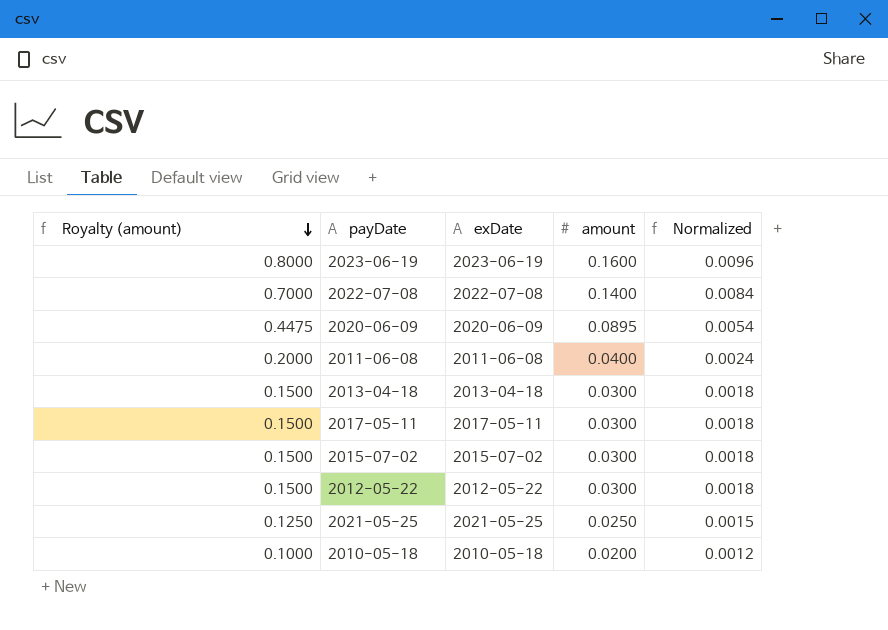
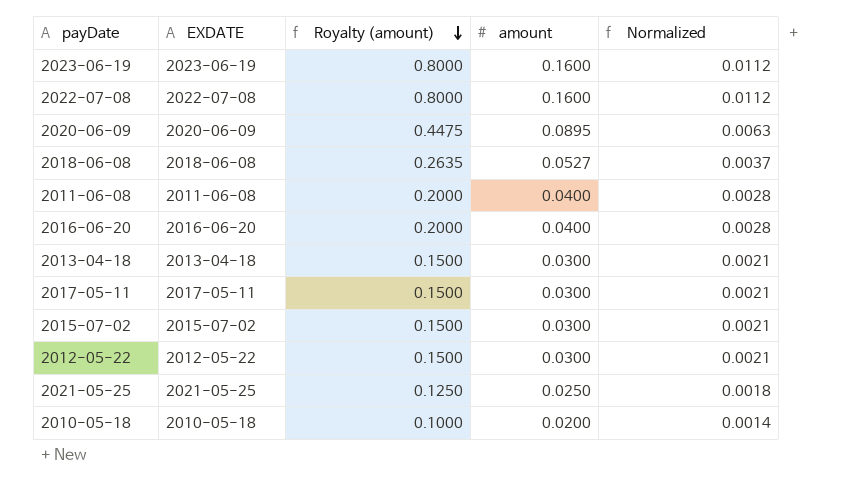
column name: exDate -> EXDATE
column Royalty (amount) | position: 1 -> 3
column Normalized | formula: [amount] * 0.06 -> [amount] * 0.07
2022-07-08 | Royalty (amount): 0.7000 -> 0.8000
2022-07-08 | amount: 0.1400 -> 0.1600
row 2018-06-08: none -> 2018-06-08 | 0.2635 | 0.0527 | 0.0037
row 2016-06-20: none -> 2016-06-20 | 0.2000 | 0.0400 | 0.0028

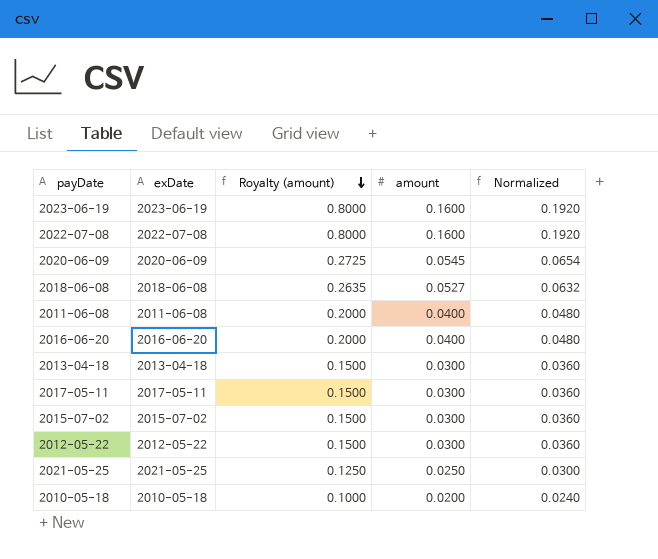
column name: EXDATE -> exDate
column Normalized | formula: [amount] * 0.07 -> [amount] * 1.2
2020-06-09 | Royalty (amount): 0.4475 -> 0.2725
2020-06-09 | amount: 0.0895 -> 0.0545

